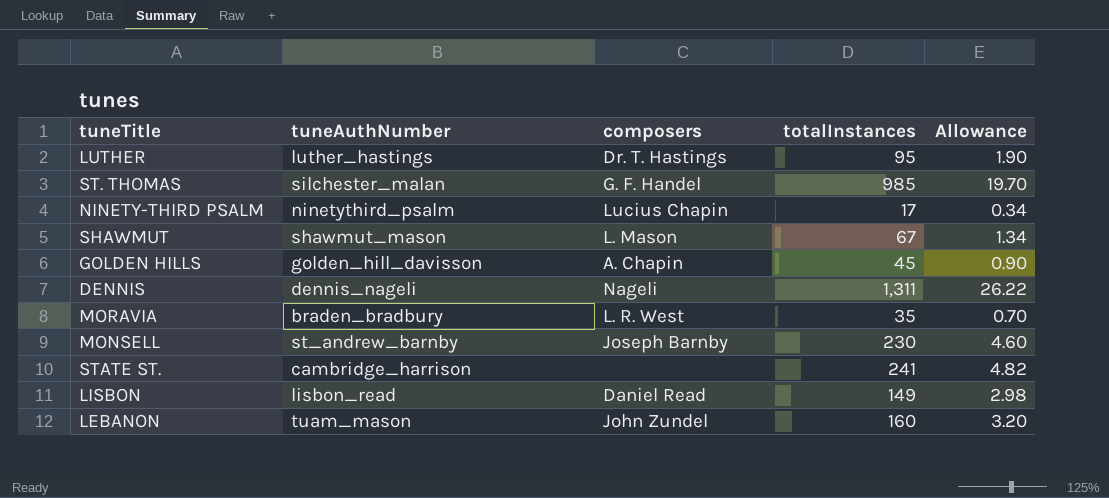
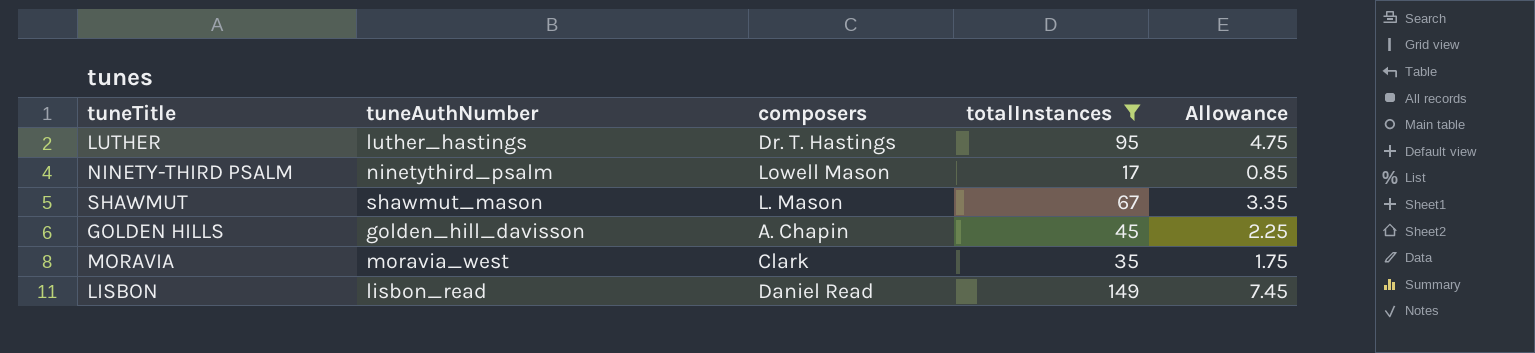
filter: none -> totalInstances <= 149
column Allowance | formula: [totalInstances] * 0.02 -> [totalInstances] * 0.05
NINETY-THIRD PSALM | composers: Lucius Chapin -> Lowell Mason
MORAVIA | tuneAuthNumber: braden_bradbury -> moravia_west
MORAVIA | composers: L. R. West -> Clark

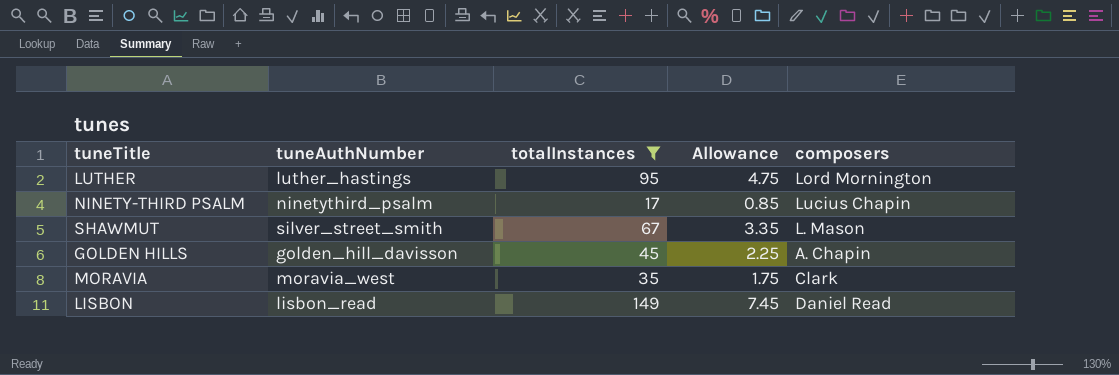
column composers | position: 3 -> 5
LUTHER | composers: Dr. T. Hastings -> Lord Mornington
NINETY-THIRD PSALM | composers: Lowell Mason -> Lucius Chapin
SHAWMUT | tuneAuthNumber: shawmut_mason -> silver_street_smith

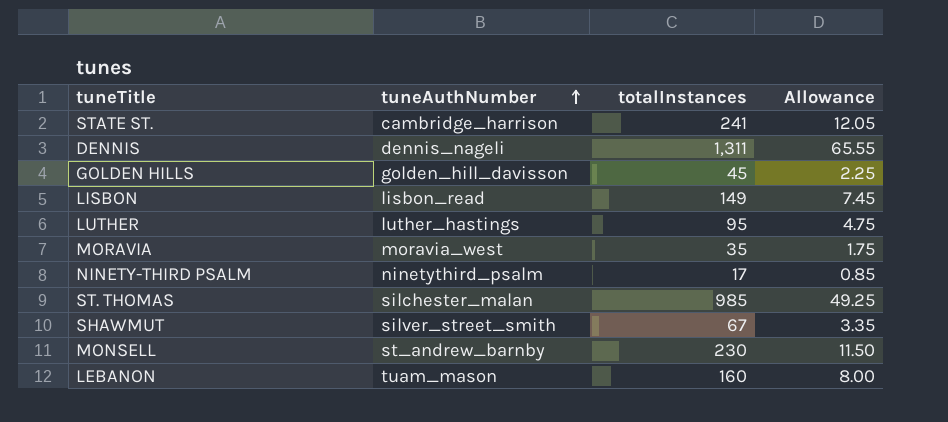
filter: totalInstances <= 149 -> none
row order: none -> tuneAuthNumber ascending
column composers | position: 5 -> none

